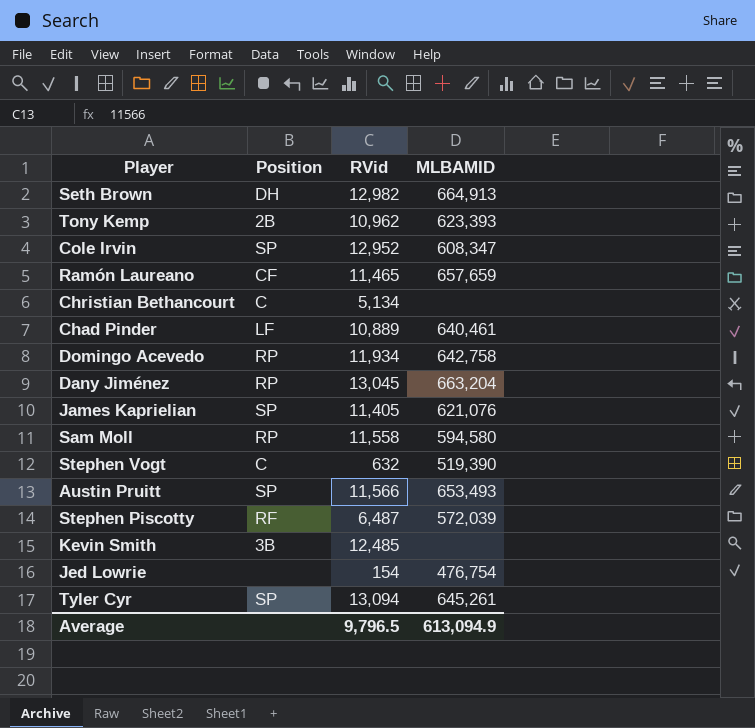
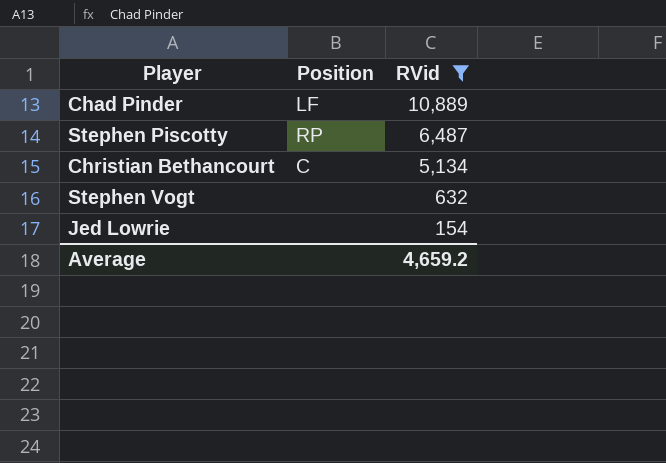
filter: none -> RVid <= 10,889
row order: none -> RVid descending
column MLBAMID | position: 4 -> none
Stephen Piscotty | Position: RF -> RP
Stephen Vogt | Position: C -> none
Average | RVid: 9,796.5 -> 4,659.2

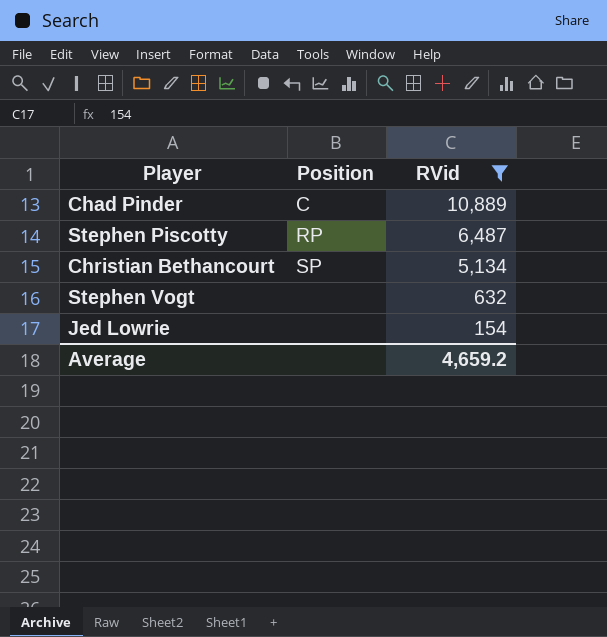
Chad Pinder | Position: LF -> C
Christian Bethancourt | Position: C -> SP

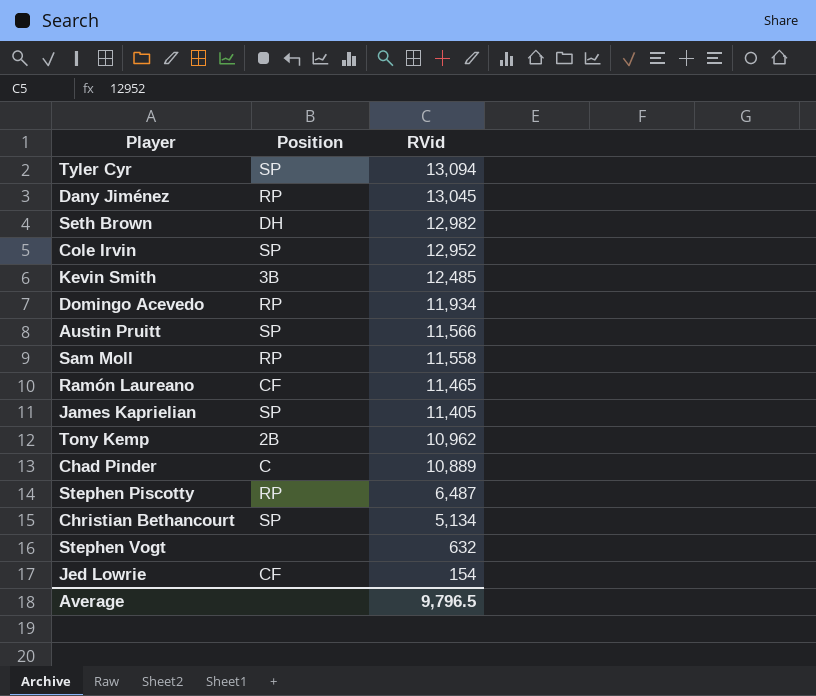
filter: RVid <= 10,889 -> none
Jed Lowrie | Position: none -> CF
Average | RVid: 4,659.2 -> 9,796.5

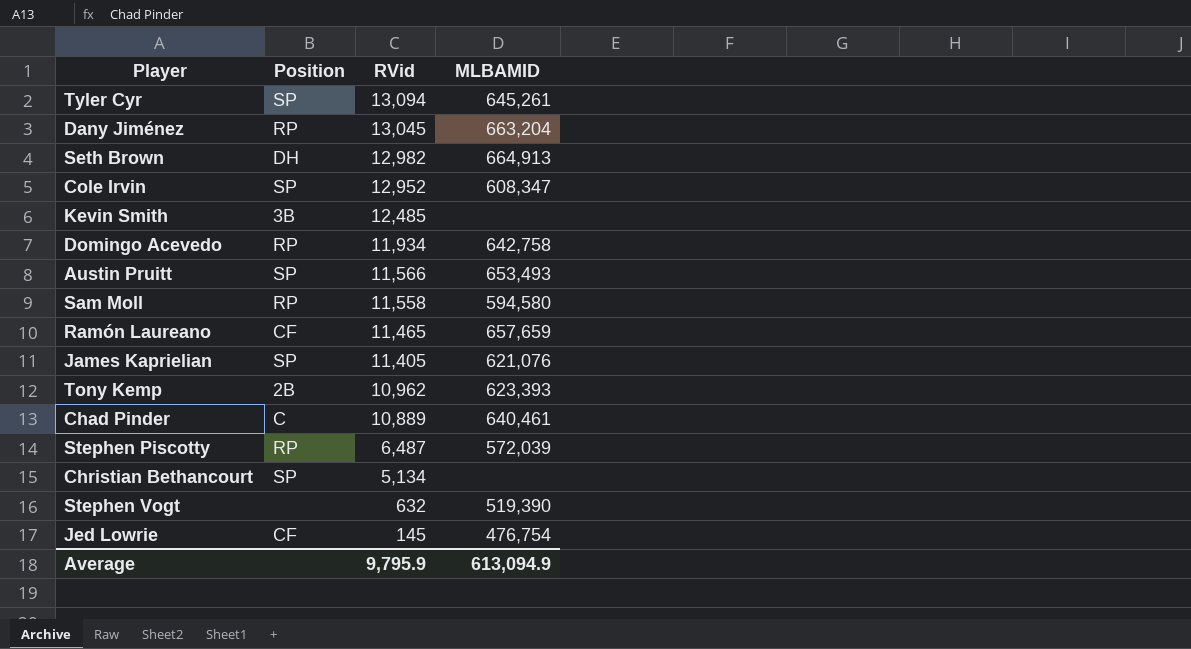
column MLBAMID | position: none -> 4
Jed Lowrie | RVid: 154 -> 145
Average | RVid: 9,796.5 -> 9,795.9

